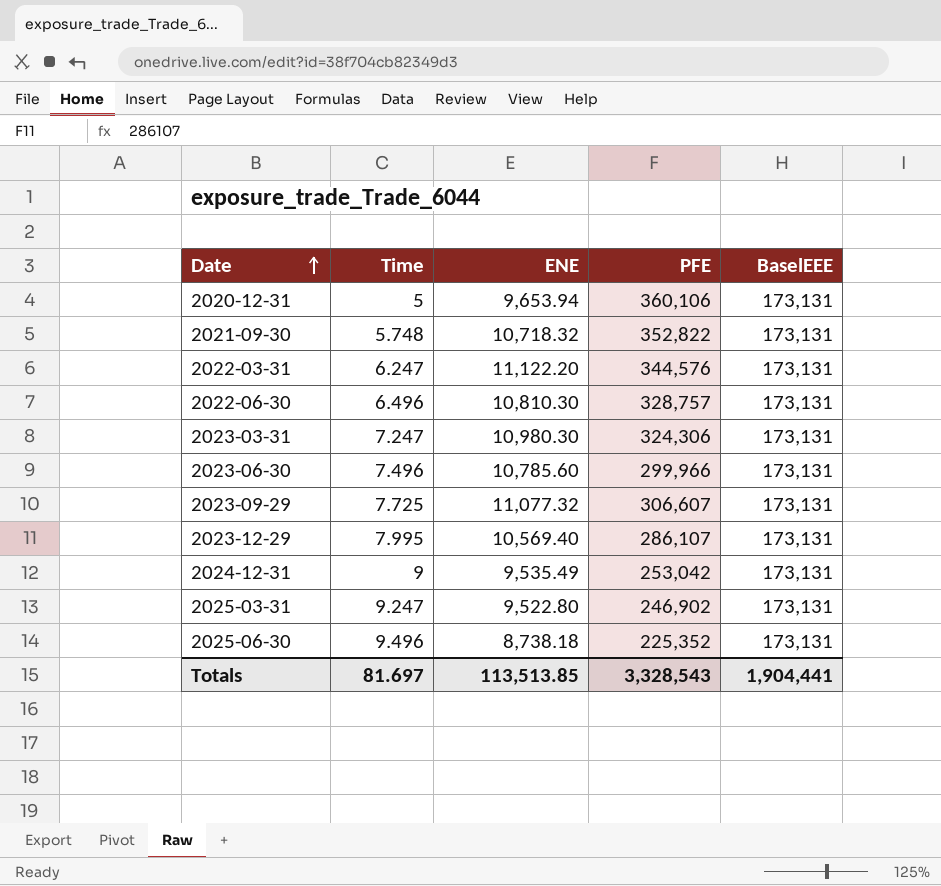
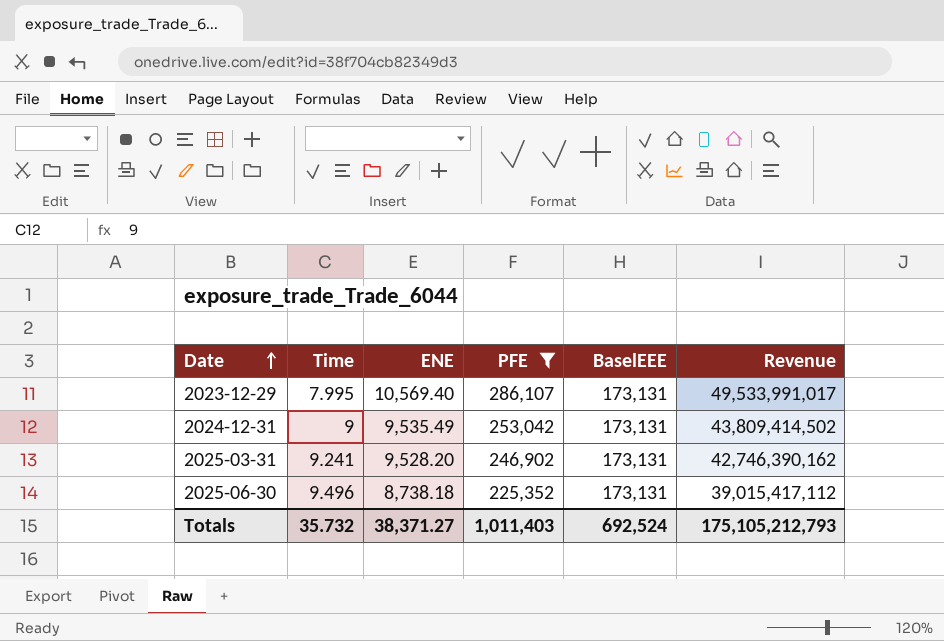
filter: none -> PFE <= 286,107
column Revenue | formula: none -> [PFE] * [BaselEEE]
2025-03-31 | Time: 9.247 -> 9.241
2025-03-31 | ENE: 9,522.80 -> 9,528.20
Totals | Time: 81.697 -> 35.732
Totals | ENE: 113,513.85 -> 38,371.27
Totals | PFE: 3,328,543 -> 1,011,403
Totals | BaselEEE: 1,904,441 -> 692,524

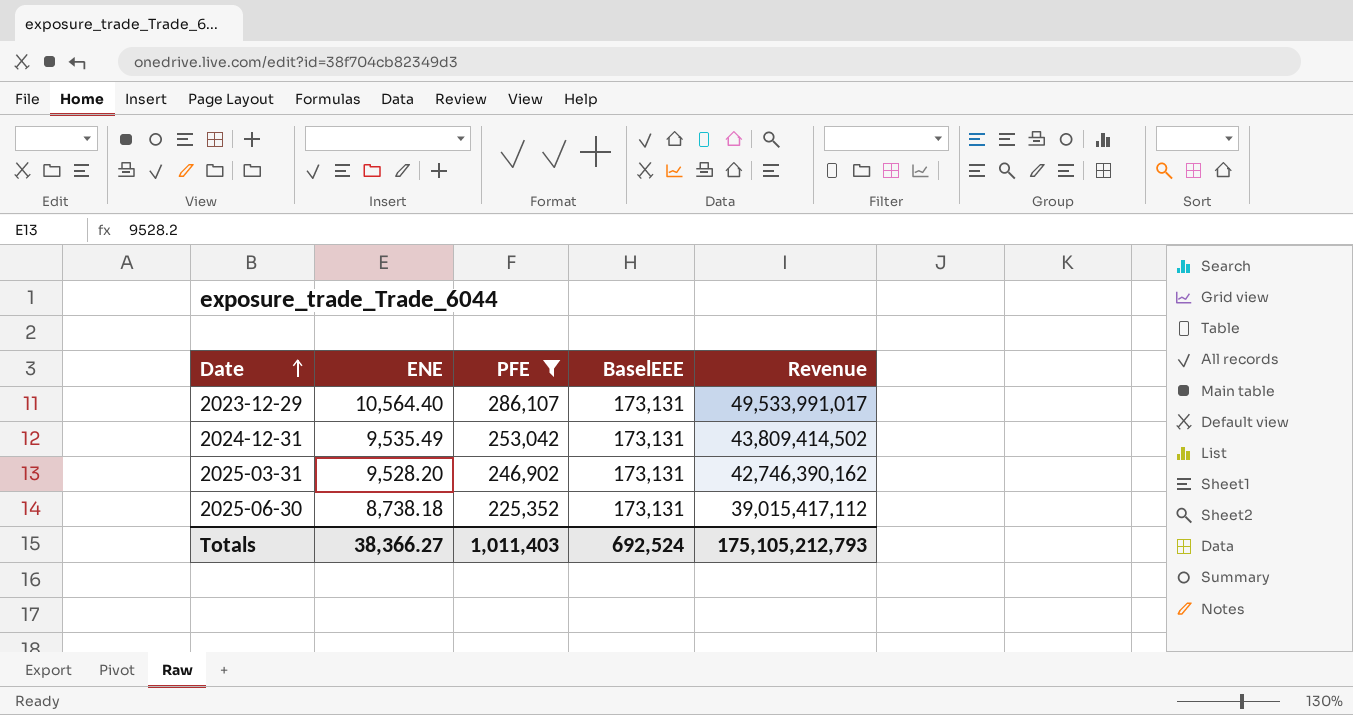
column Time | position: 2 -> none
2023-12-29 | ENE: 10,569.40 -> 10,564.40
Totals | ENE: 38,371.27 -> 38,366.27

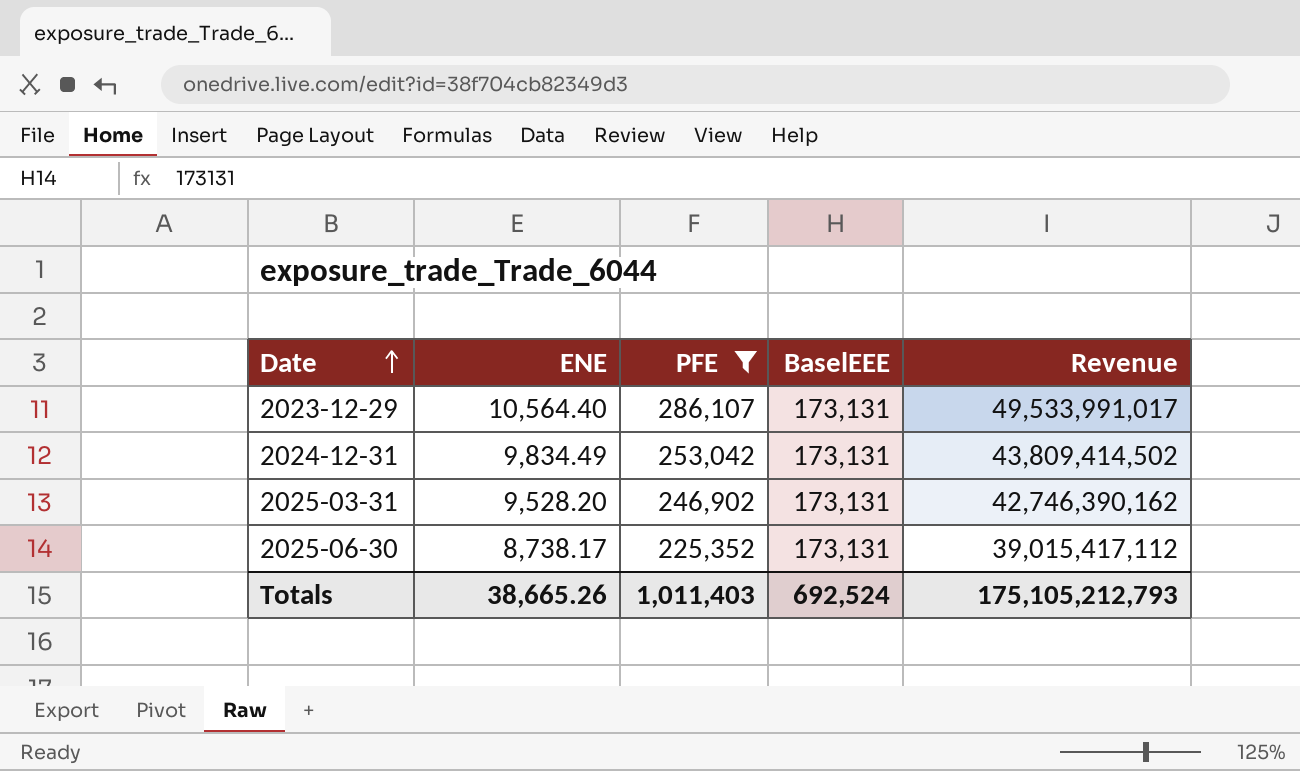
2024-12-31 | ENE: 9,535.49 -> 9,834.49
2025-06-30 | ENE: 8,738.18 -> 8,738.17
Totals | ENE: 38,366.27 -> 38,665.26

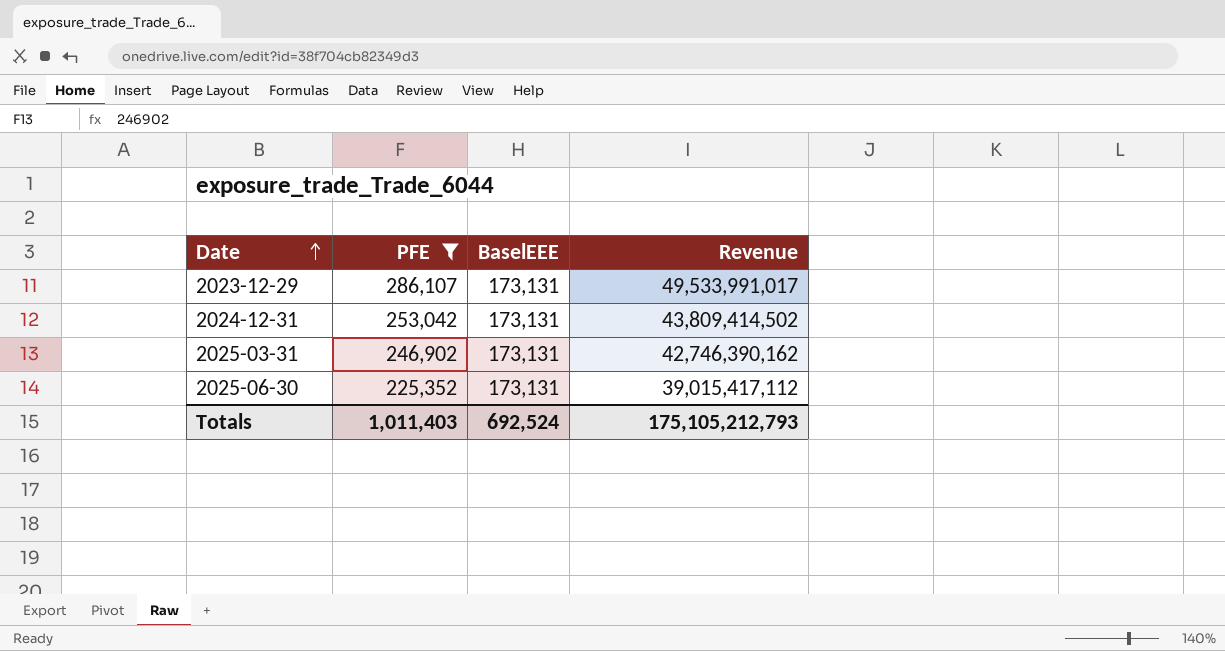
column ENE | position: 2 -> none

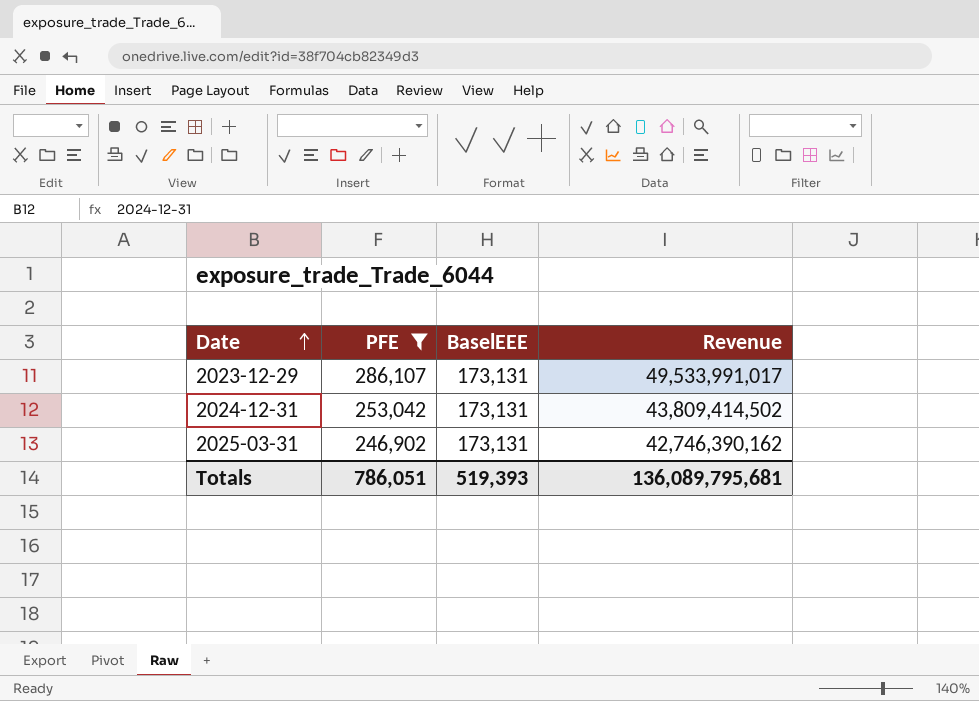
row 2025-06-30: 225,352 | 173,131 | 39,015,417,112 -> none
Totals | PFE: 1,011,403 -> 786,051
Totals | BaselEEE: 692,524 -> 519,393
Totals | Revenue: 175,105,212,793 -> 136,089,795,681

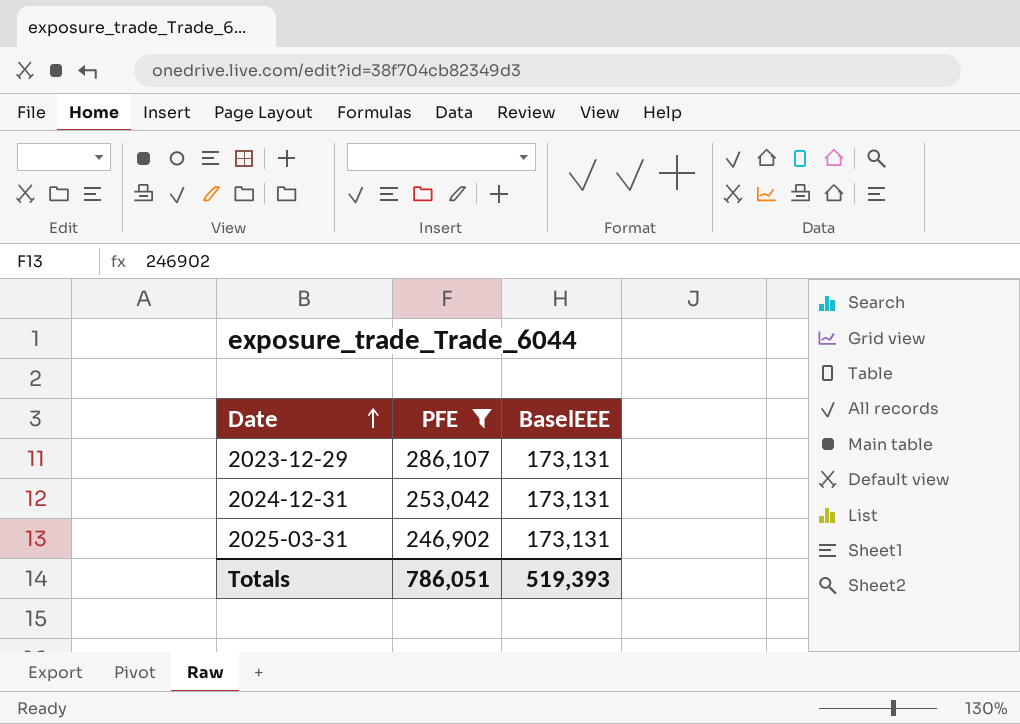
column Revenue | formula: [PFE] * [BaselEEE] -> none

